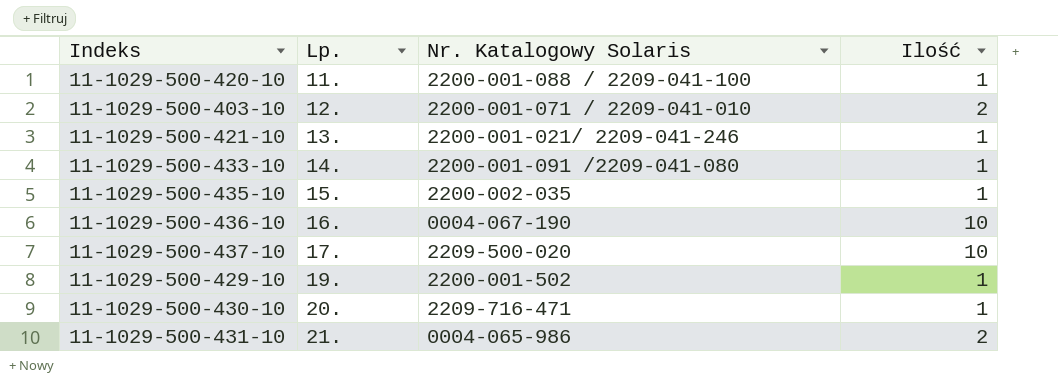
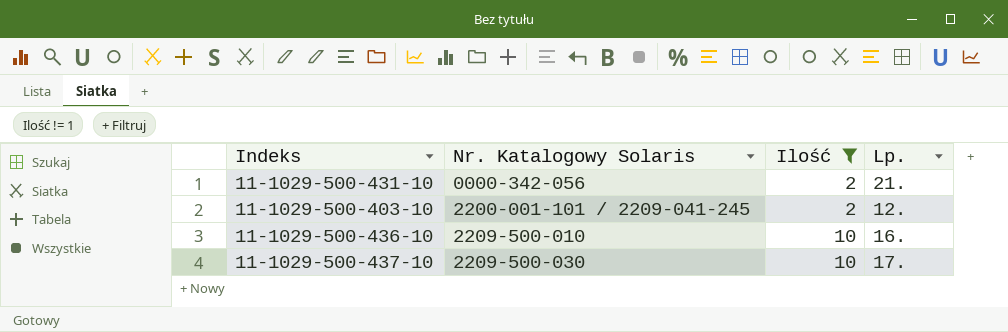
filter: none -> Ilość != 1
row order: Lp. ascending -> Nr. Katalogowy Solaris ascending
column Lp. | position: 2 -> 4
11-1029-500-431-10 | Nr. Katalogowy Solaris: 0004-065-986 -> 0000-342-056
11-1029-500-403-10 | Nr. Katalogowy Solaris: 2200-001-071 / 2209-041-010 -> 2200-001-101 / 2209-041-245
11-1029-500-436-10 | Nr. Katalogowy Solaris: 0004-067-190 -> 2209-500-010
11-1029-500-437-10 | Nr. Katalogowy Solaris: 2209-500-020 -> 2209-500-030

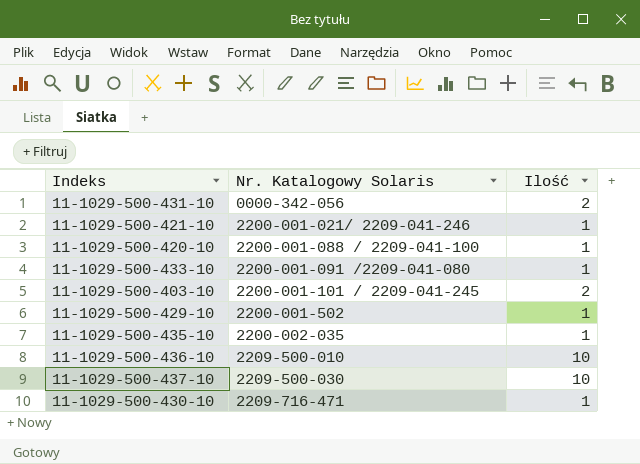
filter: Ilość != 1 -> none
column Lp. | position: 4 -> none

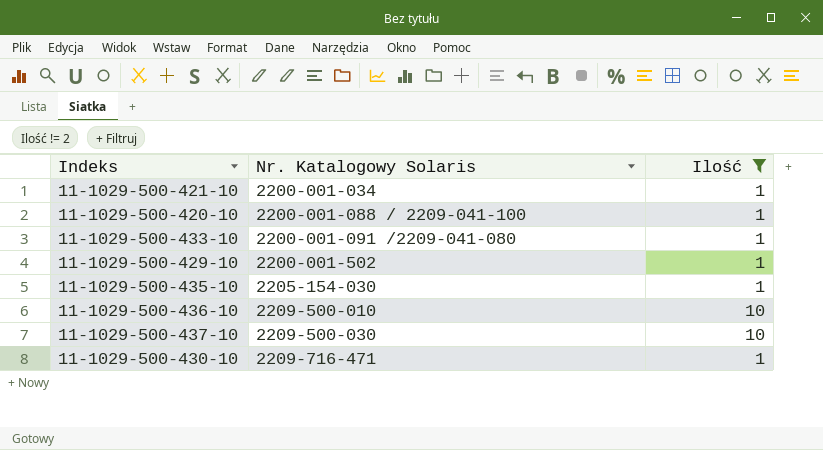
filter: none -> Ilość != 2
11-1029-500-421-10 | Nr. Katalogowy Solaris: 2200-001-021/ 2209-041-246 -> 2200-001-034
11-1029-500-435-10 | Nr. Katalogowy Solaris: 2200-002-035 -> 2205-154-030

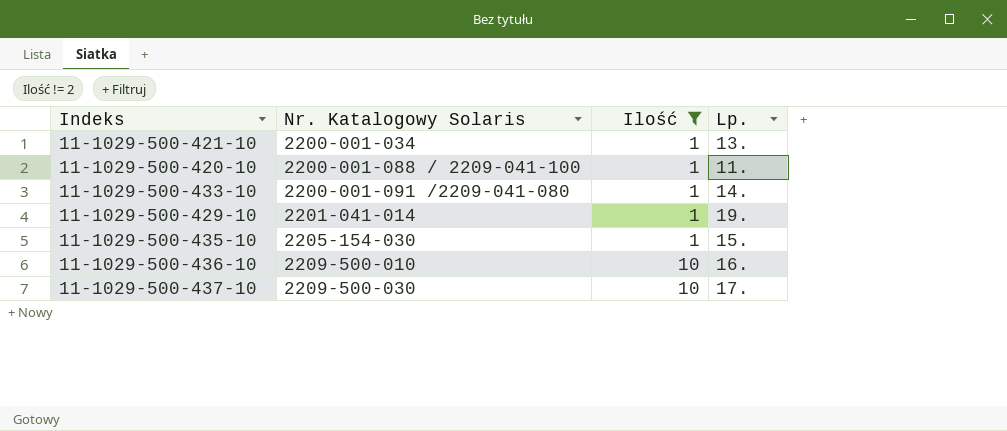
column Lp. | position: none -> 4
row 11-1029-500-430-10: 2209-716-471 | 1 -> none
11-1029-500-429-10 | Nr. Katalogowy Solaris: 2200-001-502 -> 2201-041-014

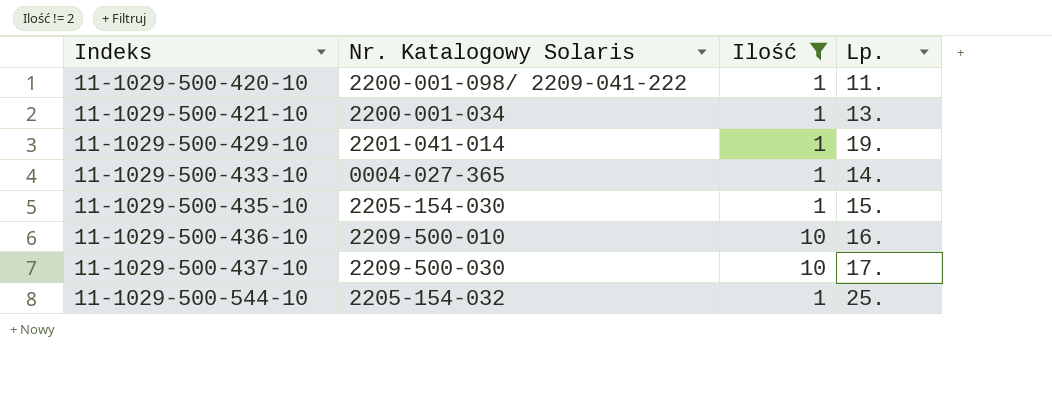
row order: Nr. Katalogowy Solaris ascending -> Indeks ascending
11-1029-500-420-10 | Nr. Katalogowy Solaris: 2200-001-088 / 2209-041-100 -> 2200-001-098/ 2209-041-222
11-1029-500-433-10 | Nr. Katalogowy Solaris: 2200-001-091 /2209-041-080 -> 0004-027-365
row 11-1029-500-544-10: none -> 2205-154-032 | 1 | 25.

